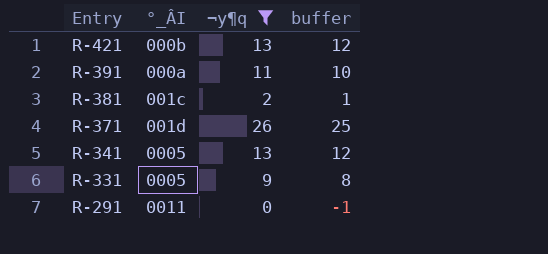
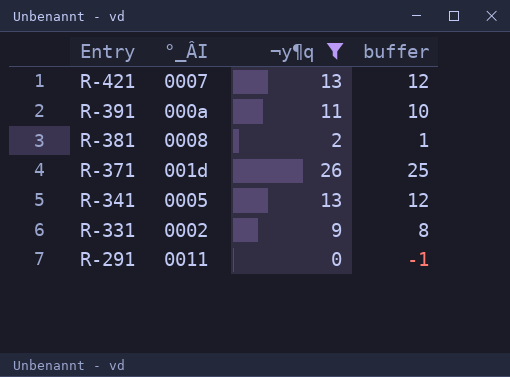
R-421 | °_ÂI: 000b -> 0007
R-381 | °_ÂI: 001c -> 0008
R-331 | °_ÂI: 0005 -> 0002

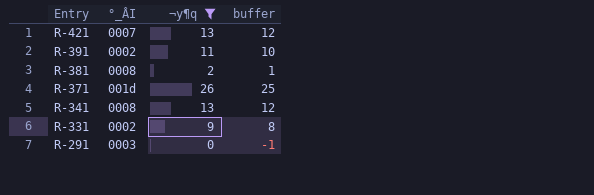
R-391 | °_ÂI: 000a -> 0002
R-341 | °_ÂI: 0005 -> 0008
R-291 | °_ÂI: 0011 -> 0003

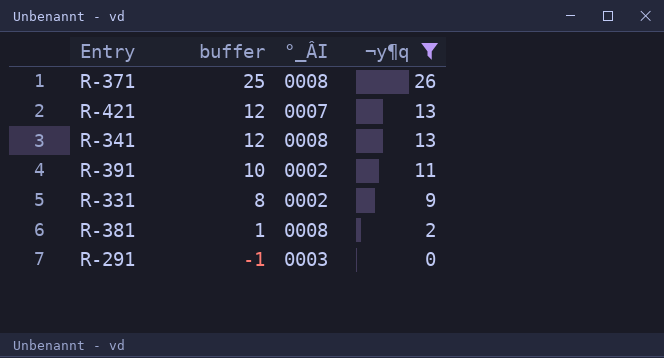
row order: Entry descending -> buffer descending
column buffer | position: 4 -> 2
R-371 | °_ÂI: 001d -> 0008

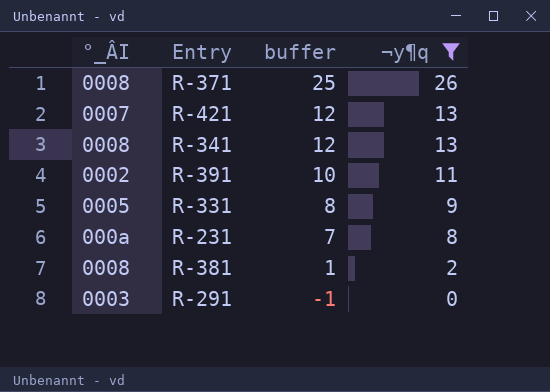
column °_ÂI | position: 3 -> 1
R-331 | °_ÂI: 0002 -> 0005
row R-231: none -> 000a | 7 | 8

